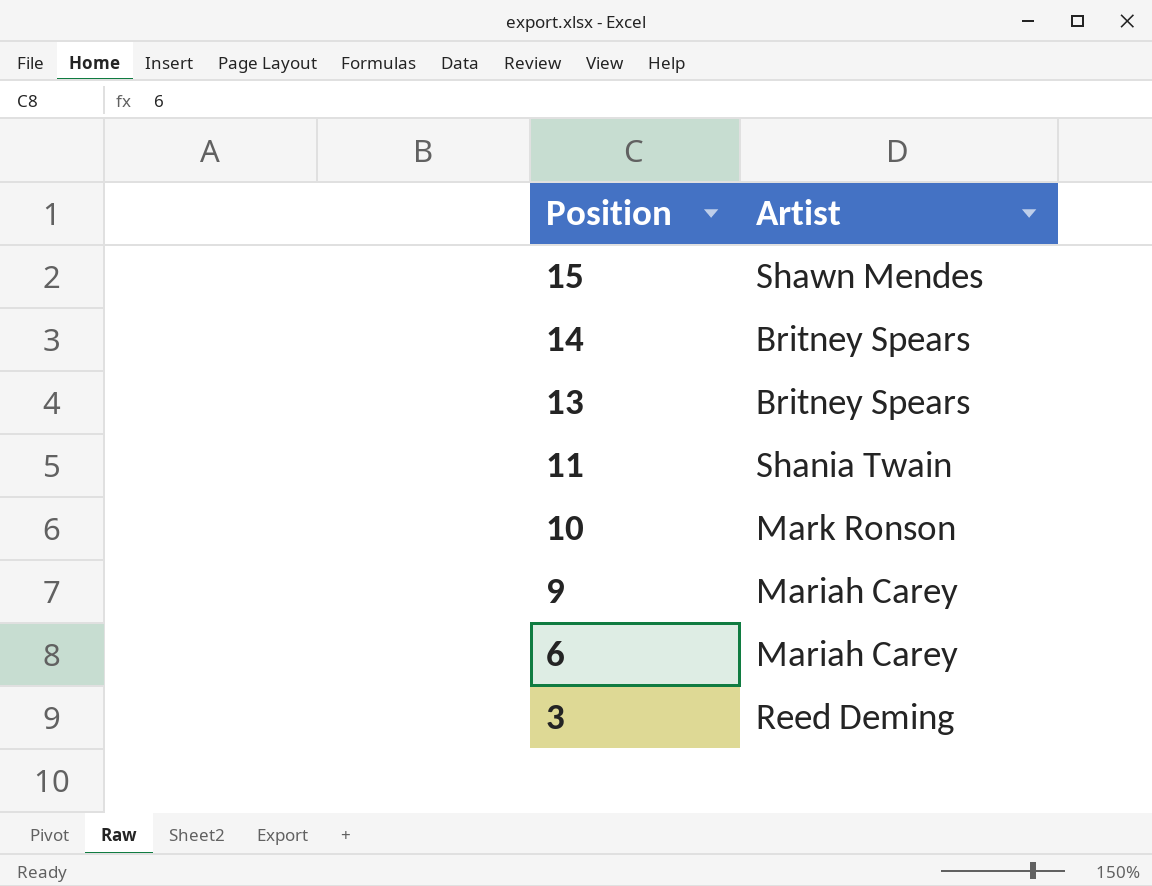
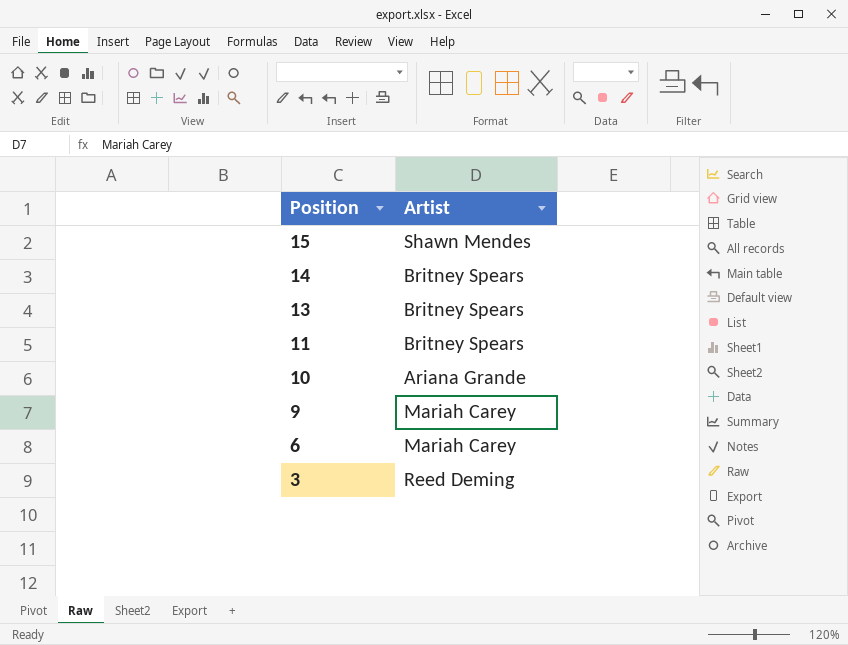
11 | Artist: Shania Twain -> Britney Spears
10 | Artist: Mark Ronson -> Ariana Grande

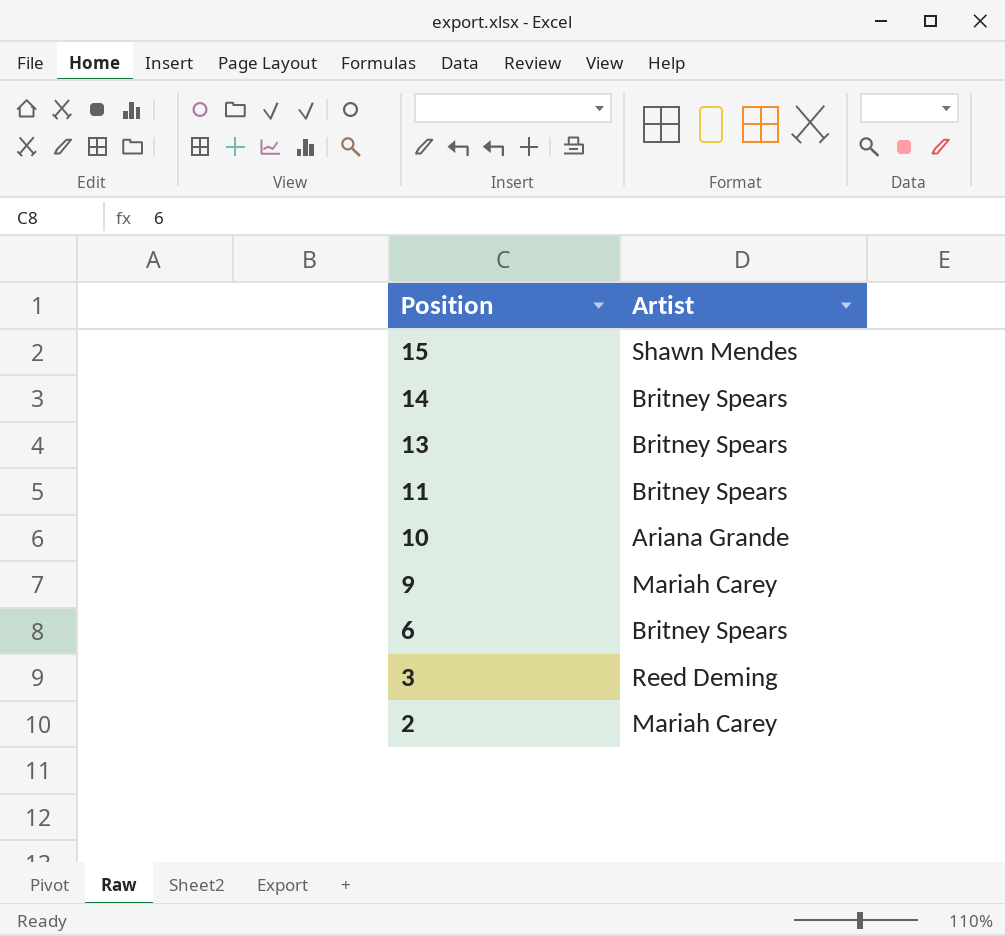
6 | Artist: Mariah Carey -> Britney Spears
row 2: none -> Mariah Carey

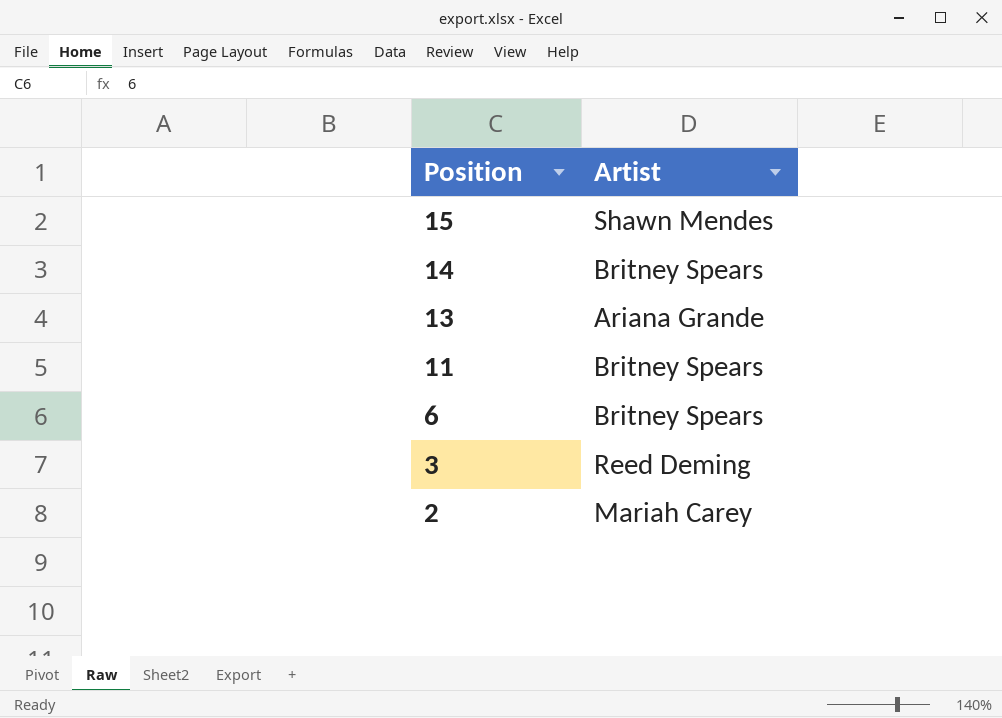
row 10: Ariana Grande -> none
row 9: Mariah Carey -> none
13 | Artist: Britney Spears -> Ariana Grande

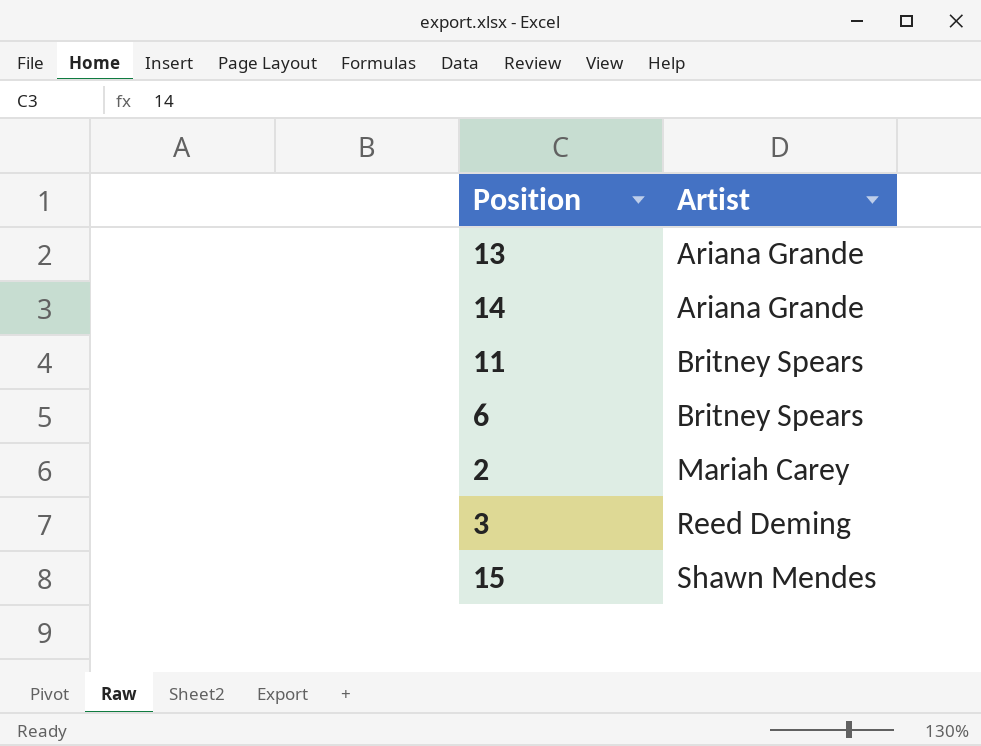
row order: Position descending -> Artist ascending
14 | Artist: Britney Spears -> Ariana Grande

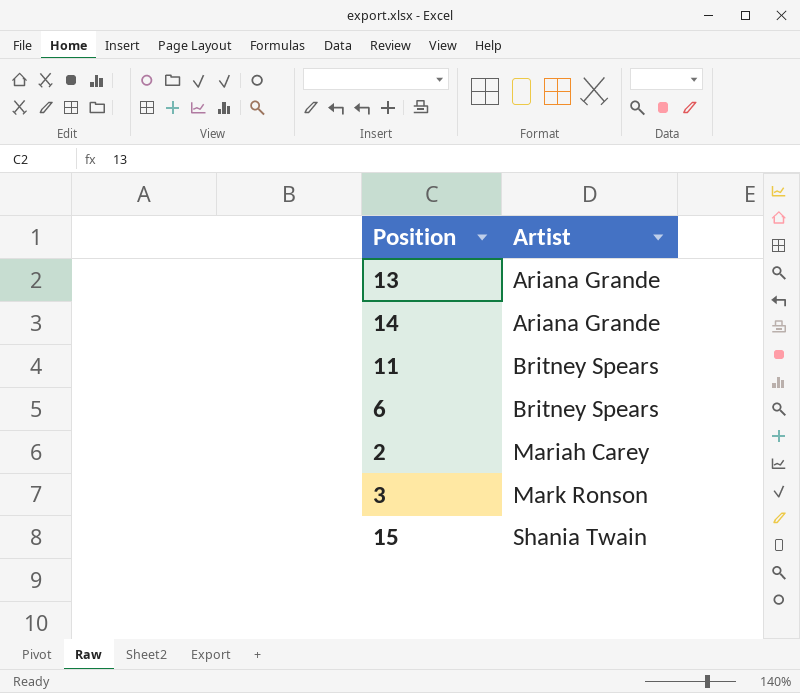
3 | Artist: Reed Deming -> Mark Ronson
15 | Artist: Shawn Mendes -> Shania Twain

